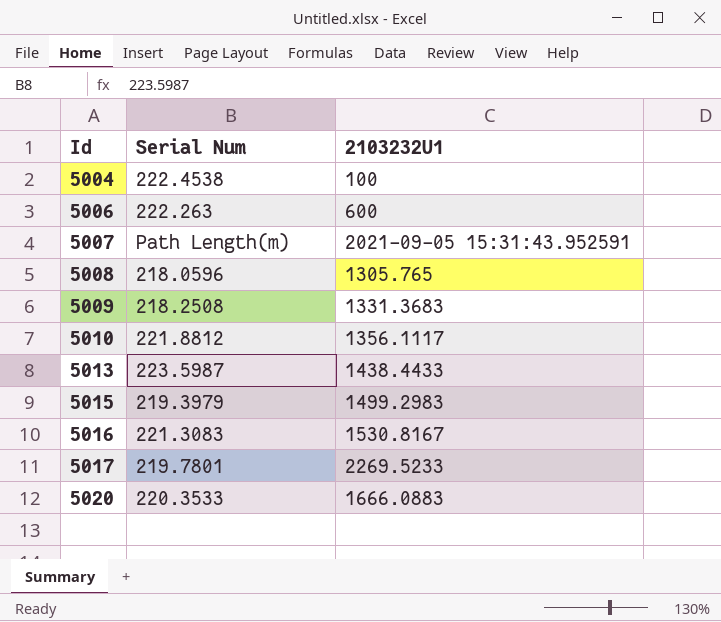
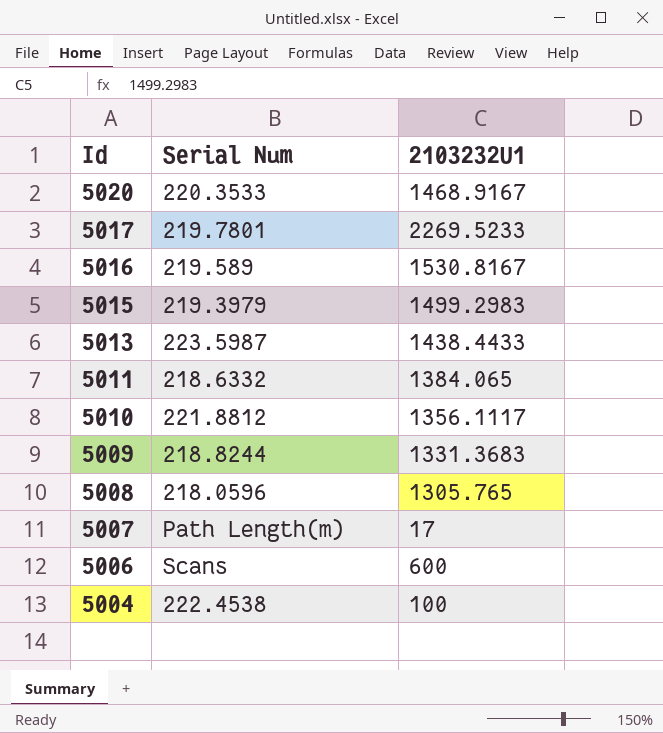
row order: Id ascending -> Id descending
5020 | 2103232U1: 1666.0883 -> 1468.9167
5016 | Serial Num: 221.3083 -> 219.589
row 5011: none -> 218.6332 | 1384.065
5009 | Serial Num: 218.2508 -> 218.8244
5007 | 2103232U1: 2021-09-05 15:31:43.952591 -> 17
5006 | Serial Num: 222.263 -> Scans

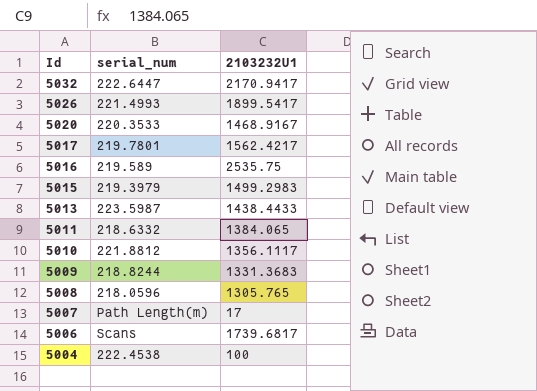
column name: Serial Num -> serial_num
row 5032: none -> 222.6447 | 2170.9417
row 5026: none -> 221.4993 | 1899.5417
5017 | 2103232U1: 2269.5233 -> 1562.4217
5016 | 2103232U1: 1530.8167 -> 2535.75
5006 | 2103232U1: 600 -> 1739.6817

